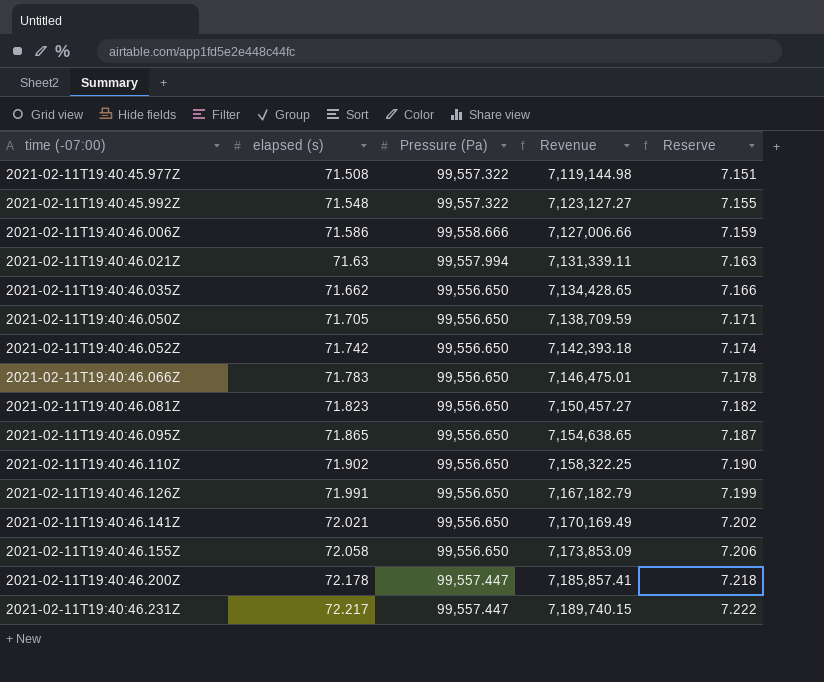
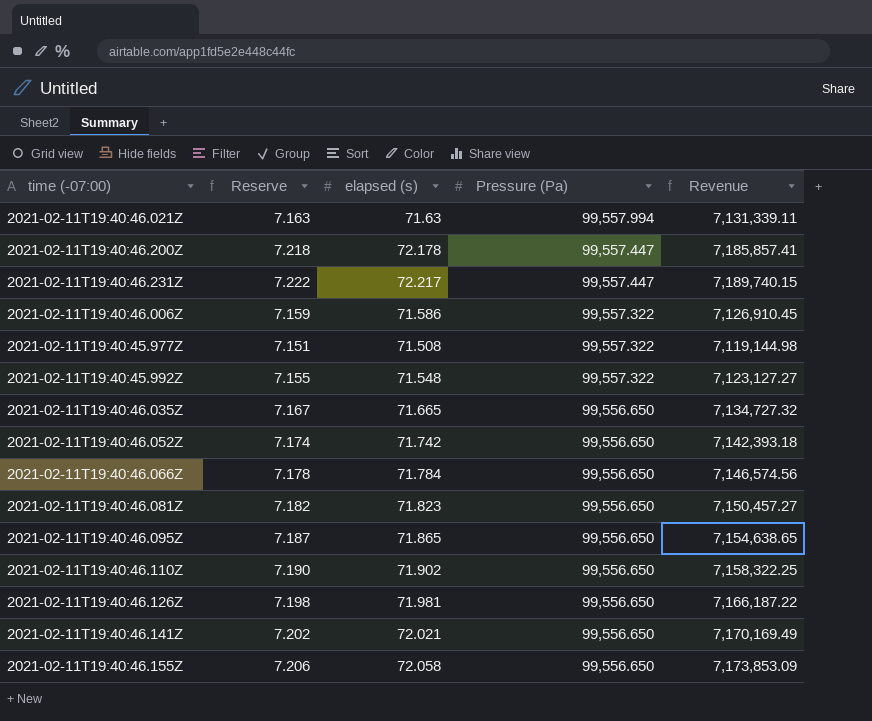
row order: time (-07:00) ascending -> Pressure (Pa) descending
column Reserve | position: 5 -> 2
row 2021-02-11T19:40:46.050Z: 71.705 | 99,556.650 | 7,138,709.59 | 7.171 -> none
2021-02-11T19:40:46.006Z | Pressure (Pa): 99,558.666 -> 99,557.322
2021-02-11T19:40:46.006Z | Revenue: 7,127,006.66 -> 7,126,910.45
2021-02-11T19:40:46.035Z | Reserve: 7.166 -> 7.167
2021-02-11T19:40:46.035Z | elapsed (s): 71.662 -> 71.665
2021-02-11T19:40:46.035Z | Revenue: 7,134,428.65 -> 7,134,727.32
2021-02-11T19:40:46.066Z | elapsed (s): 71.783 -> 71.784
2021-02-11T19:40:46.066Z | Revenue: 7,146,475.01 -> 7,146,574.56
2021-02-11T19:40:46.126Z | Reserve: 7.199 -> 7.198
2021-02-11T19:40:46.126Z | elapsed (s): 71.991 -> 71.981
2021-02-11T19:40:46.126Z | Revenue: 7,167,182.79 -> 7,166,187.22

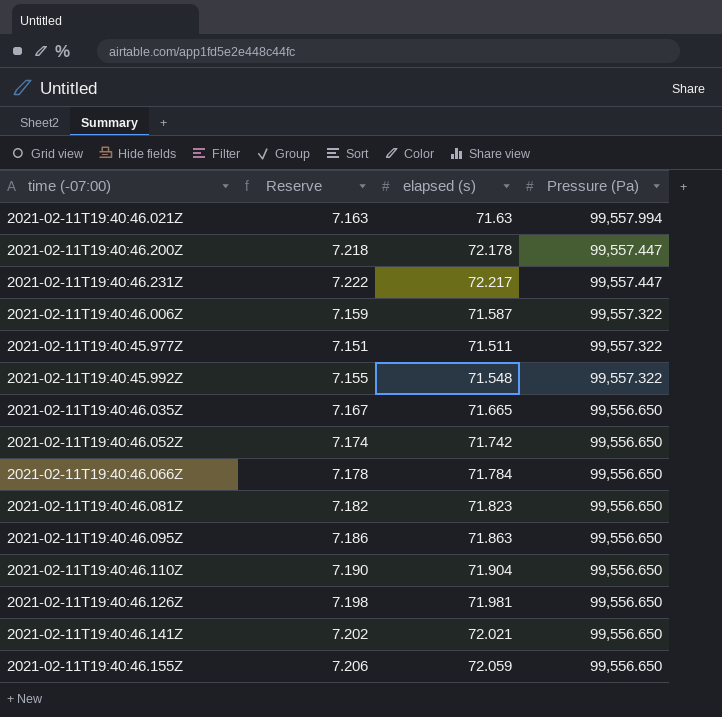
column Revenue | formula: [elapsed (s)] * [Pressure (Pa)] -> none
2021-02-11T19:40:46.006Z | elapsed (s): 71.586 -> 71.587
2021-02-11T19:40:45.977Z | elapsed (s): 71.508 -> 71.511
2021-02-11T19:40:46.095Z | Reserve: 7.187 -> 7.186
2021-02-11T19:40:46.095Z | elapsed (s): 71.865 -> 71.863
2021-02-11T19:40:46.110Z | elapsed (s): 71.902 -> 71.904
2021-02-11T19:40:46.155Z | elapsed (s): 72.058 -> 72.059

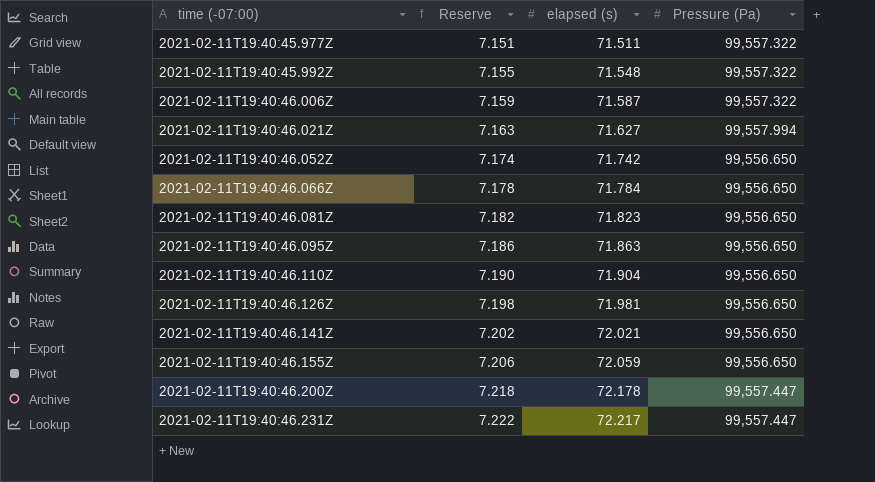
row order: Pressure (Pa) descending -> time (-07:00) ascending
row 2021-02-11T19:40:46.035Z: 7.167 | 71.665 | 99,556.650 -> none
2021-02-11T19:40:46.021Z | elapsed (s): 71.63 -> 71.627

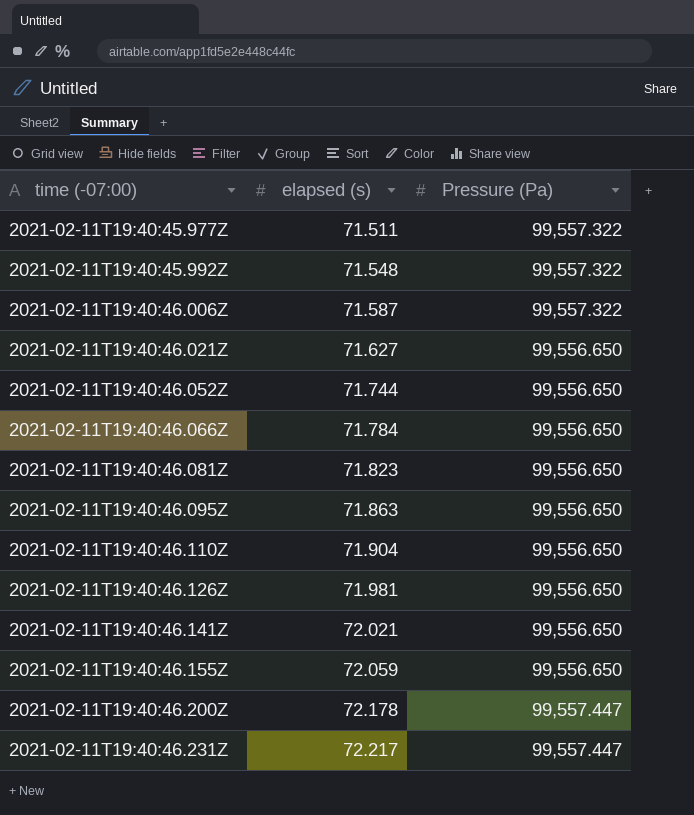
column Reserve | formula: [elapsed (s)] * 0.1 -> none
2021-02-11T19:40:46.021Z | Pressure (Pa): 99,557.994 -> 99,556.650
2021-02-11T19:40:46.052Z | elapsed (s): 71.742 -> 71.744

